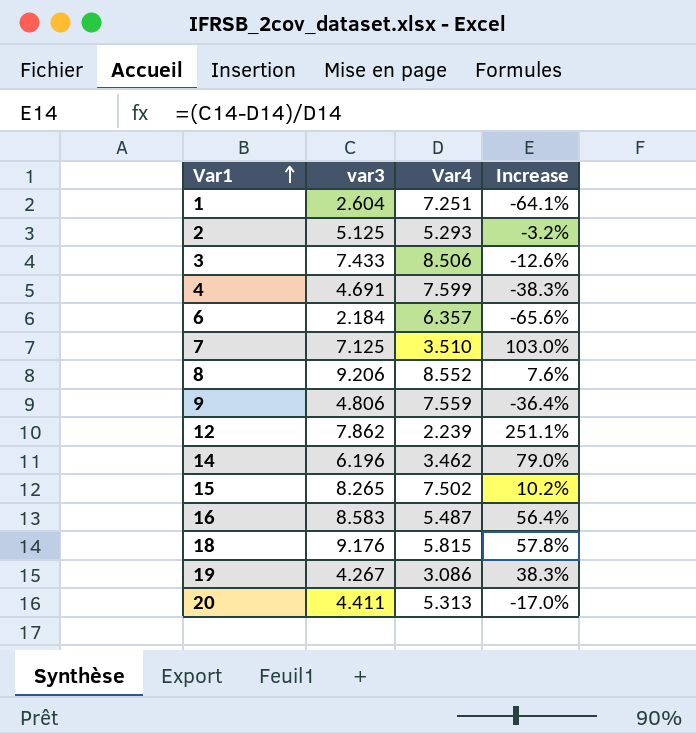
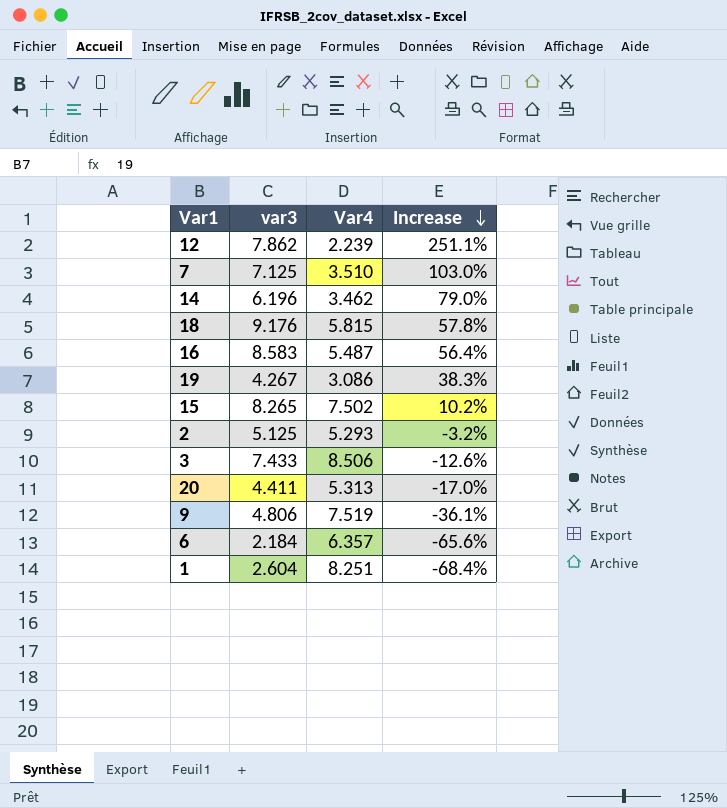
row order: Var1 ascending -> Increase descending
row 4: 4.691 | 7.599 | -38.3% -> none
row 8: 9.206 | 8.552 | 7.6% -> none
9 | Var4: 7.559 -> 7.519
9 | Increase: -36.4% -> -36.1%
1 | Var4: 7.251 -> 8.251
1 | Increase: -64.1% -> -68.4%

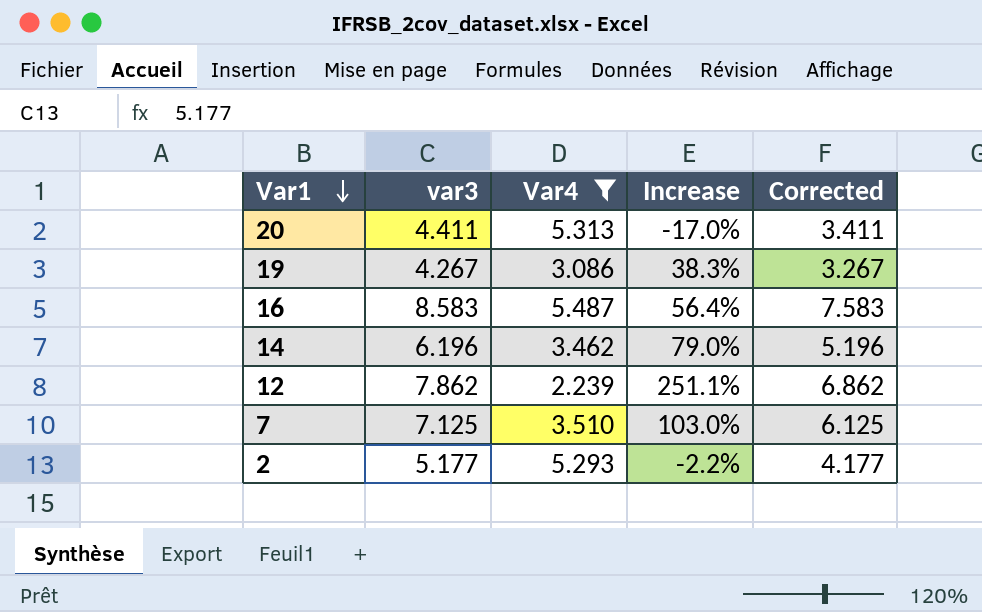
filter: none -> Var4 <= 5.487
row order: Increase descending -> Var1 descending
column Corrected | formula: none -> [var3] - 1
2 | var3: 5.125 -> 5.177
2 | Increase: -3.2% -> -2.2%

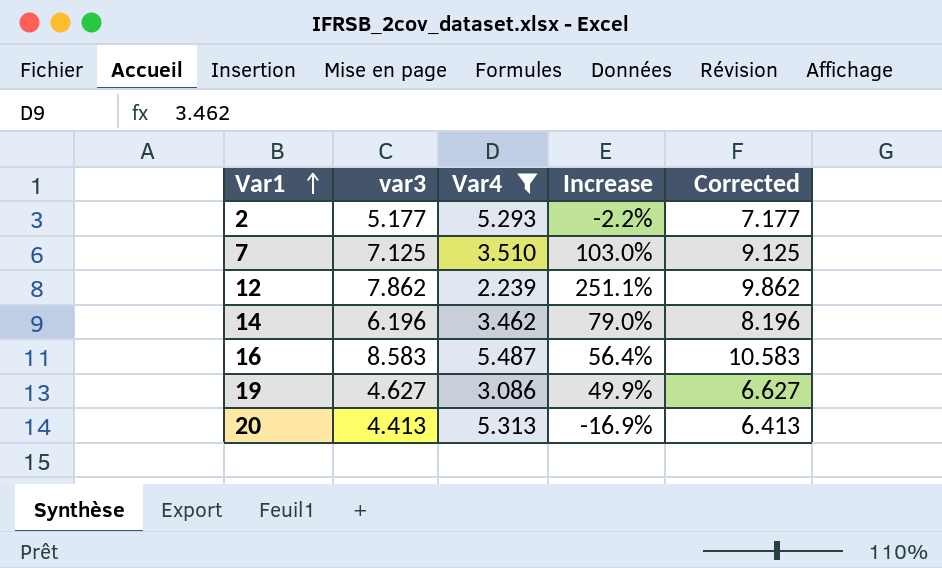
row order: Var1 descending -> Var1 ascending
column Corrected | formula: [var3] - 1 -> [var3] + 2
19 | var3: 4.267 -> 4.627
19 | Increase: 38.3% -> 49.9%
20 | var3: 4.411 -> 4.413
20 | Increase: -17.0% -> -16.9%

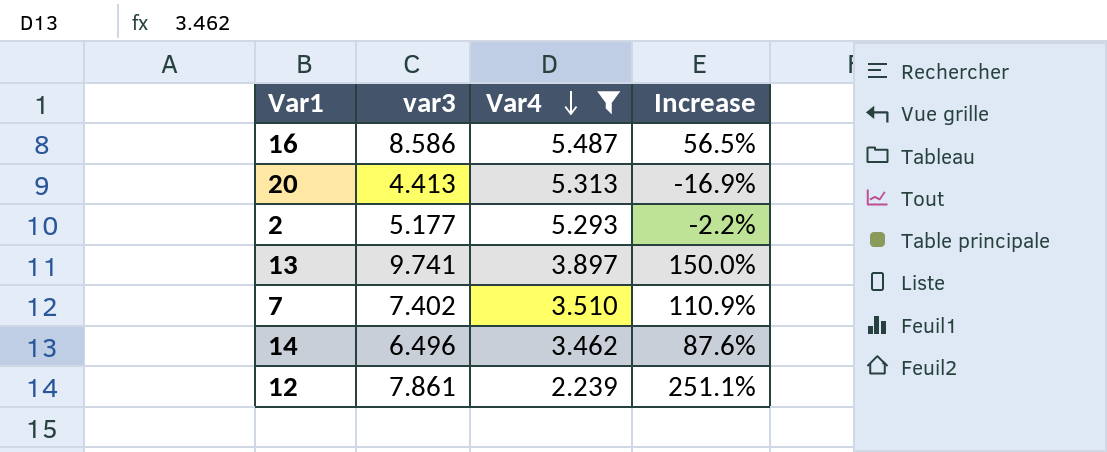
row order: Var1 ascending -> Var4 descending
column Corrected | formula: [var3] + 2 -> none
row 19: 4.627 | 3.086 | 49.9% | 6.627 -> none
16 | var3: 8.583 -> 8.586
16 | Increase: 56.4% -> 56.5%
row 13: none -> 9.741 | 3.897 | 150.0%
7 | var3: 7.125 -> 7.402
7 | Increase: 103.0% -> 110.9%
14 | var3: 6.196 -> 6.496
14 | Increase: 79.0% -> 87.6%
12 | var3: 7.862 -> 7.861

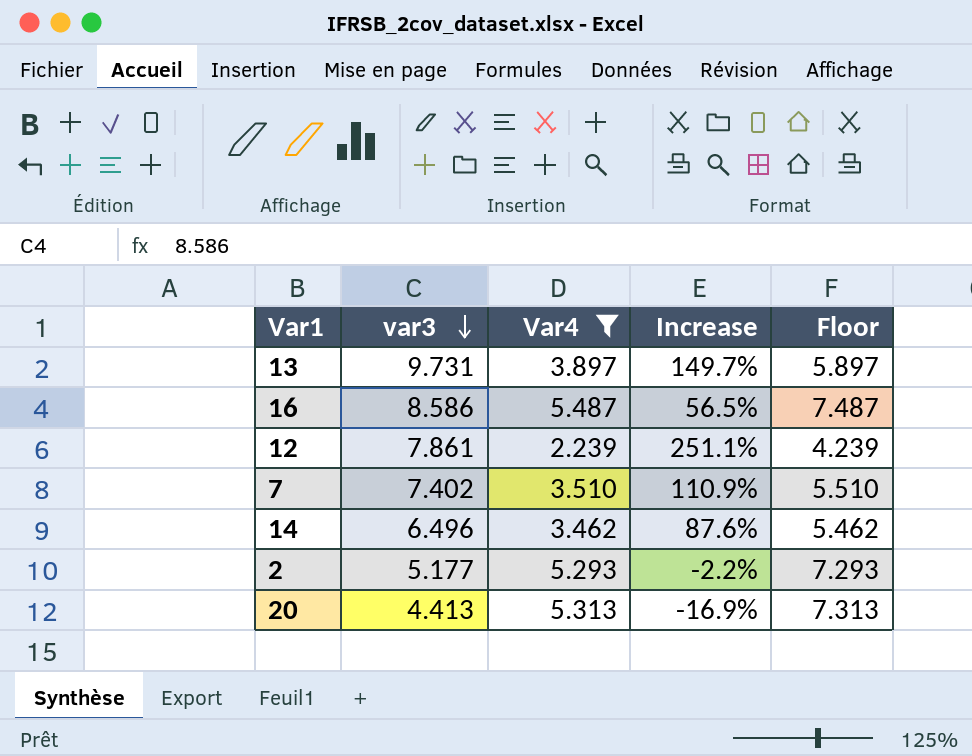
row order: Var4 descending -> var3 descending
column Floor | formula: none -> [Var4] + 2
13 | var3: 9.741 -> 9.731
13 | Increase: 150.0% -> 149.7%

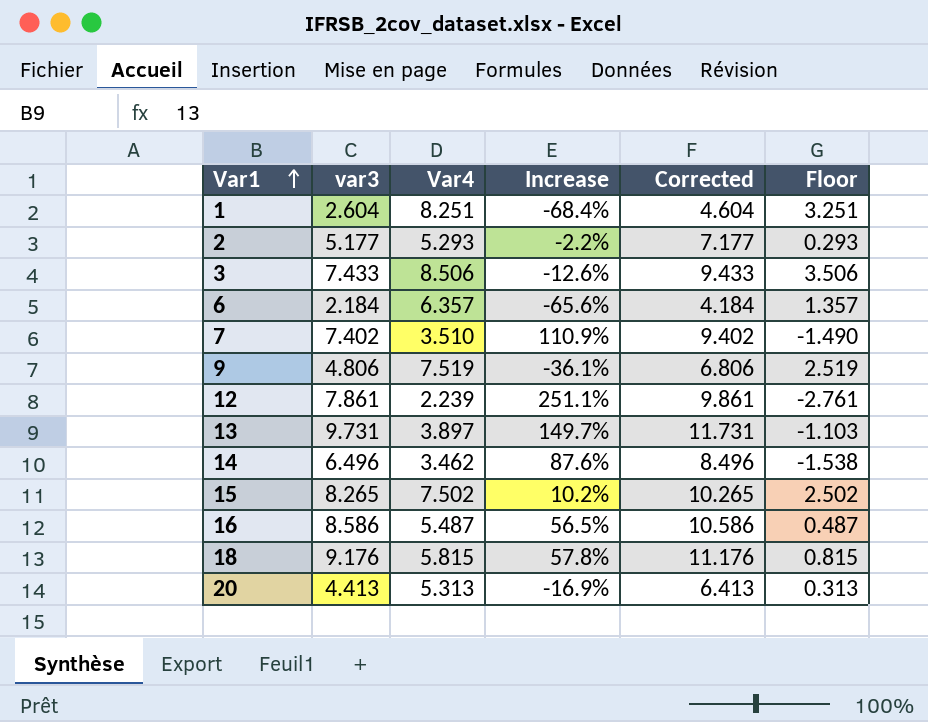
filter: Var4 <= 5.487 -> none
row order: var3 descending -> Var1 ascending
column Corrected | formula: none -> [var3] + 2
column Floor | formula: [Var4] + 2 -> [Var4] - 5

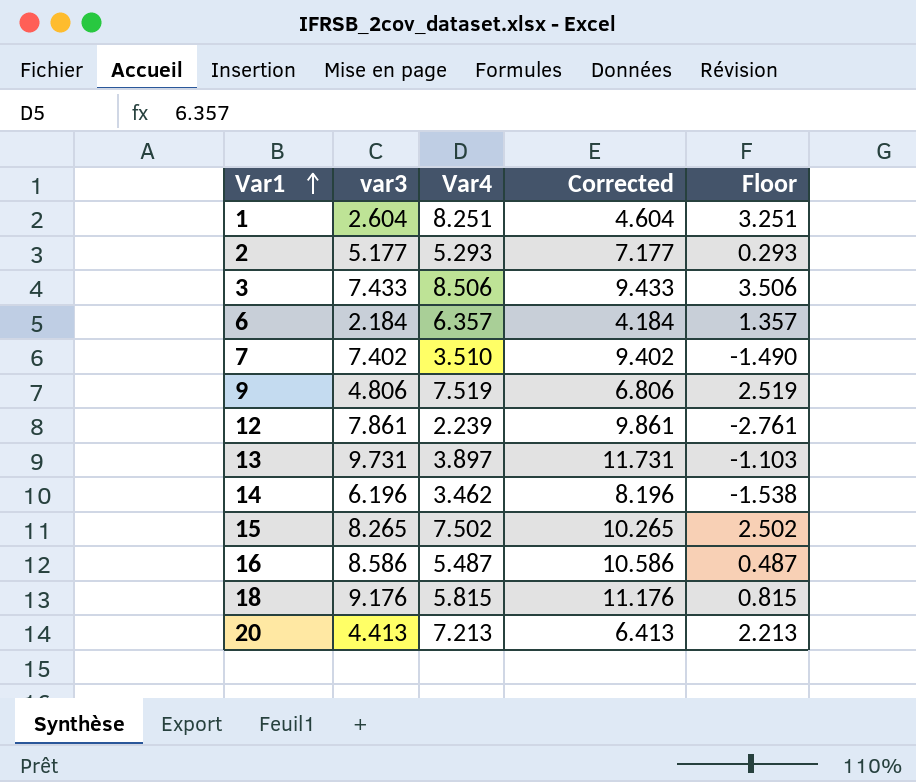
column Increase | formula: ([var3] - [Var4]) / [Var4] -> none
14 | var3: 6.496 -> 6.196
14 | Corrected: 8.496 -> 8.196
20 | Var4: 5.313 -> 7.213
20 | Floor: 0.313 -> 2.213

